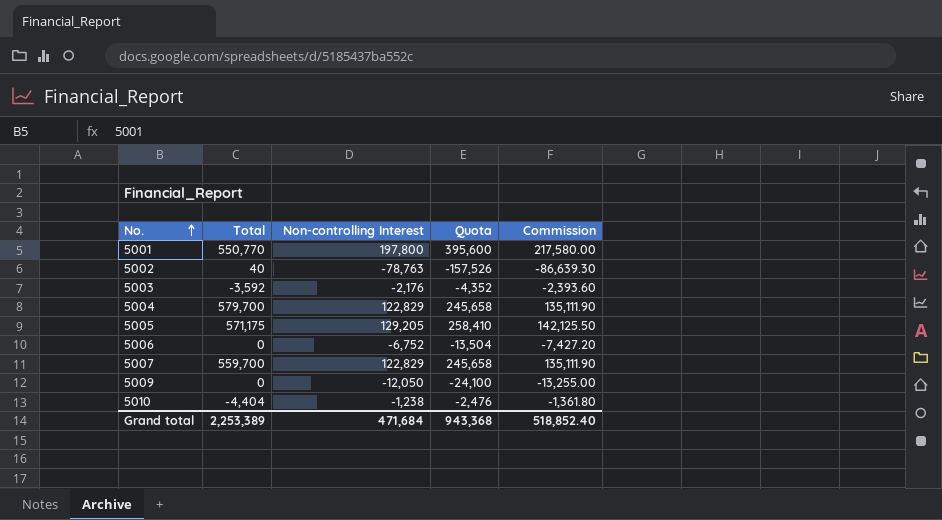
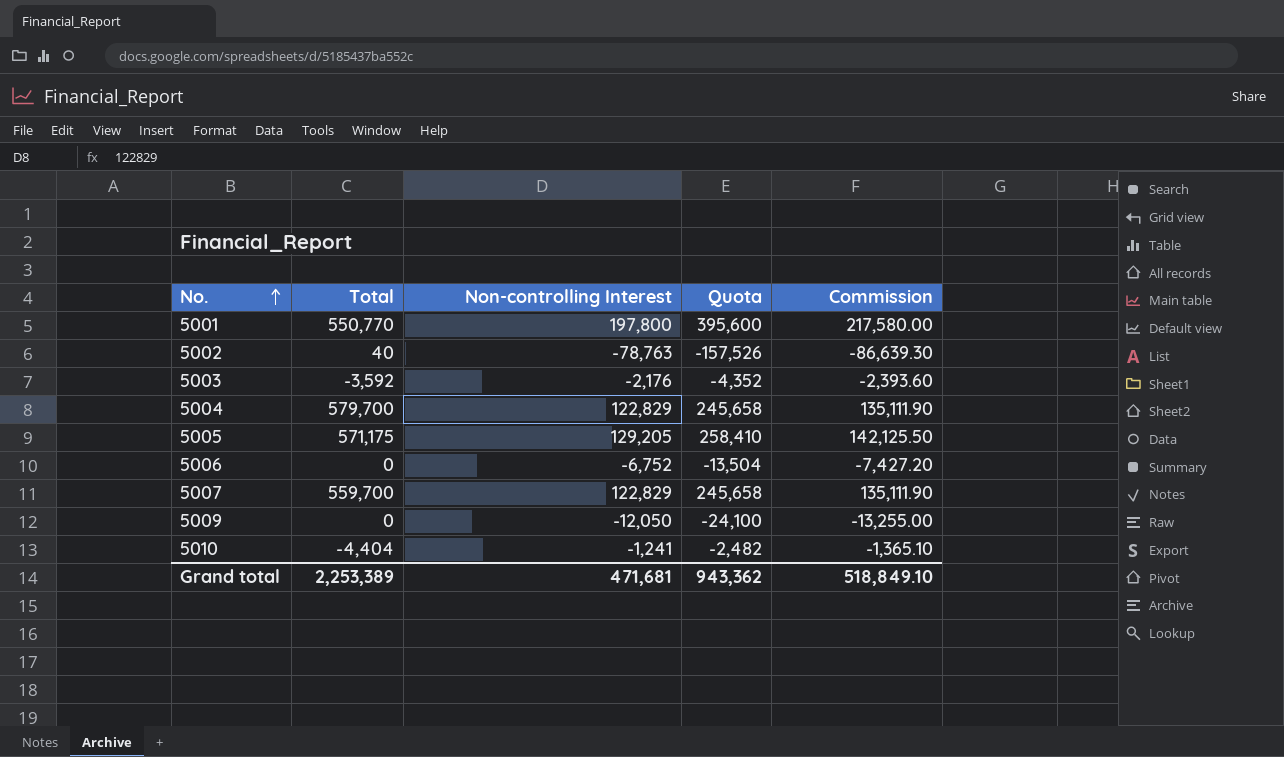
5010 | Non-controlling Interest: -1,238 -> -1,241
5010 | Quota: -2,476 -> -2,482
5010 | Commission: -1,361.80 -> -1,365.10
Grand total | Non-controlling Interest: 471,684 -> 471,681
Grand total | Quota: 943,368 -> 943,362
Grand total | Commission: 518,852.40 -> 518,849.10

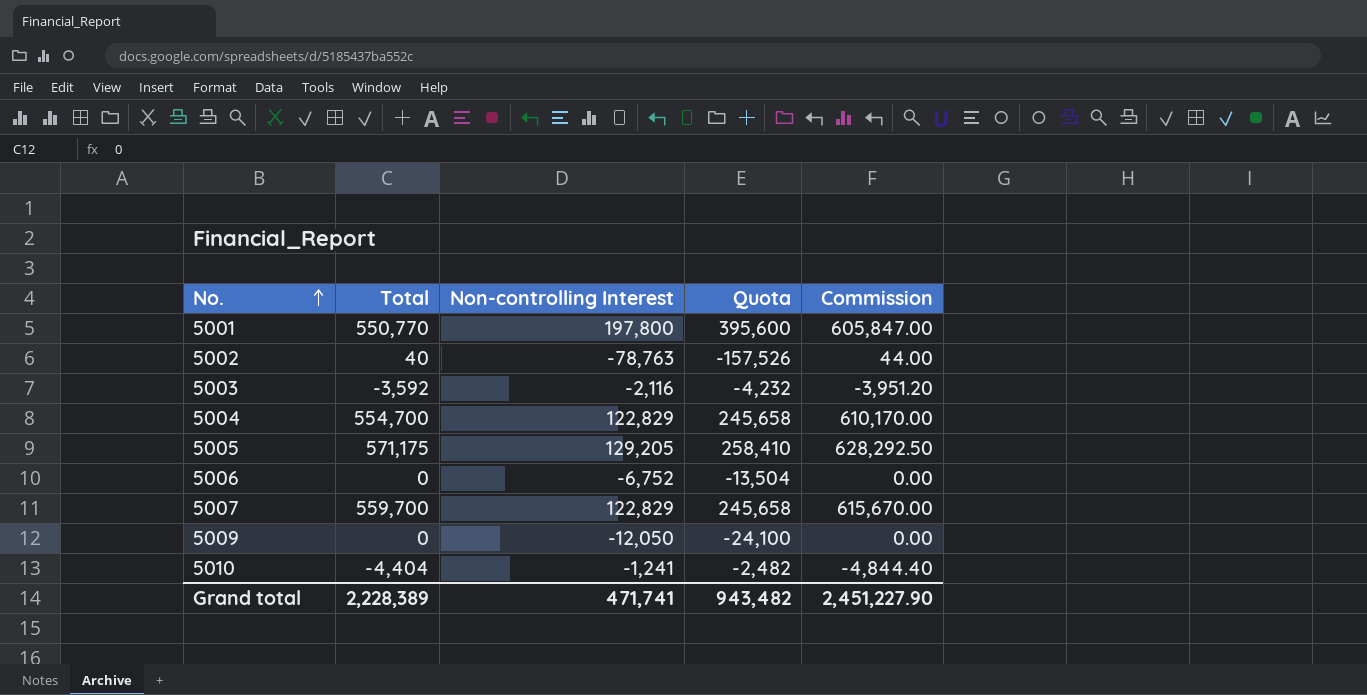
column Commission | formula: [Non-controlling Interest] * 1.1 -> [Total] * 1.1
5003 | Non-controlling Interest: -2,176 -> -2,116
5003 | Quota: -4,352 -> -4,232
5004 | Total: 579,700 -> 554,700
Grand total | Total: 2,253,389 -> 2,228,389
Grand total | Non-controlling Interest: 471,681 -> 471,741
Grand total | Quota: 943,362 -> 943,482
Grand total | Commission: 518,849.10 -> 2,451,227.90

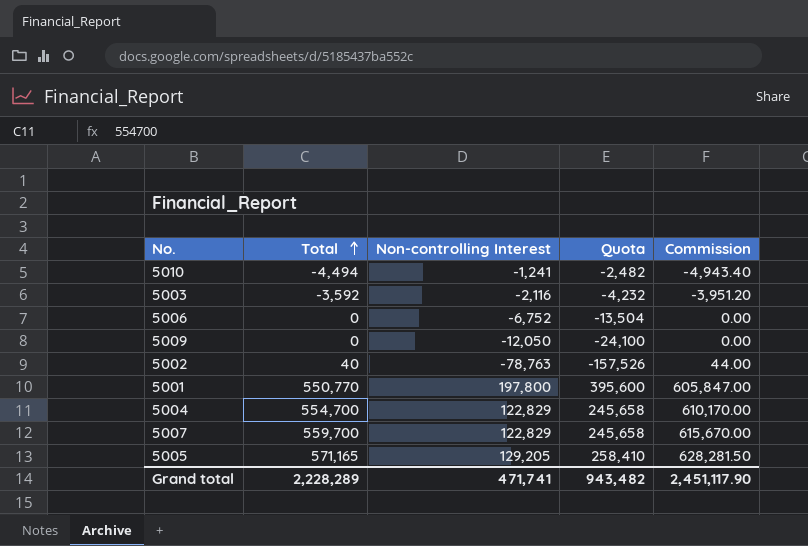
row order: No. ascending -> Total ascending
5010 | Total: -4,404 -> -4,494
5010 | Commission: -4,844.40 -> -4,943.40
5005 | Total: 571,175 -> 571,165
5005 | Commission: 628,292.50 -> 628,281.50
Grand total | Total: 2,228,389 -> 2,228,289
Grand total | Commission: 2,451,227.90 -> 2,451,117.90

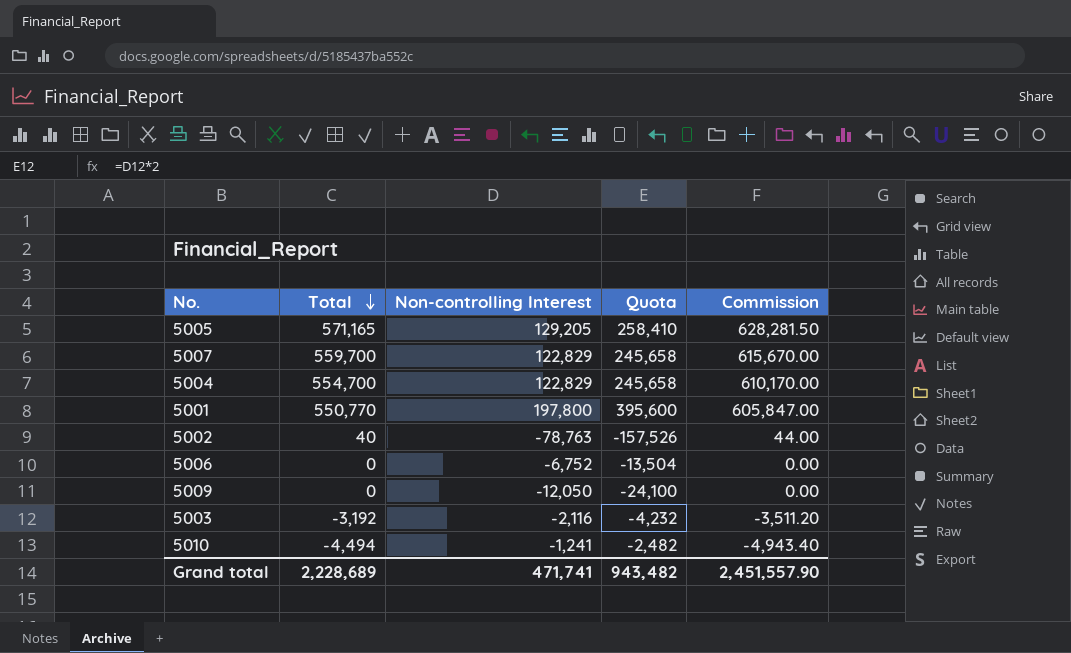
row order: Total ascending -> Total descending
5003 | Total: -3,592 -> -3,192
5003 | Commission: -3,951.20 -> -3,511.20
Grand total | Total: 2,228,289 -> 2,228,689
Grand total | Commission: 2,451,117.90 -> 2,451,557.90

